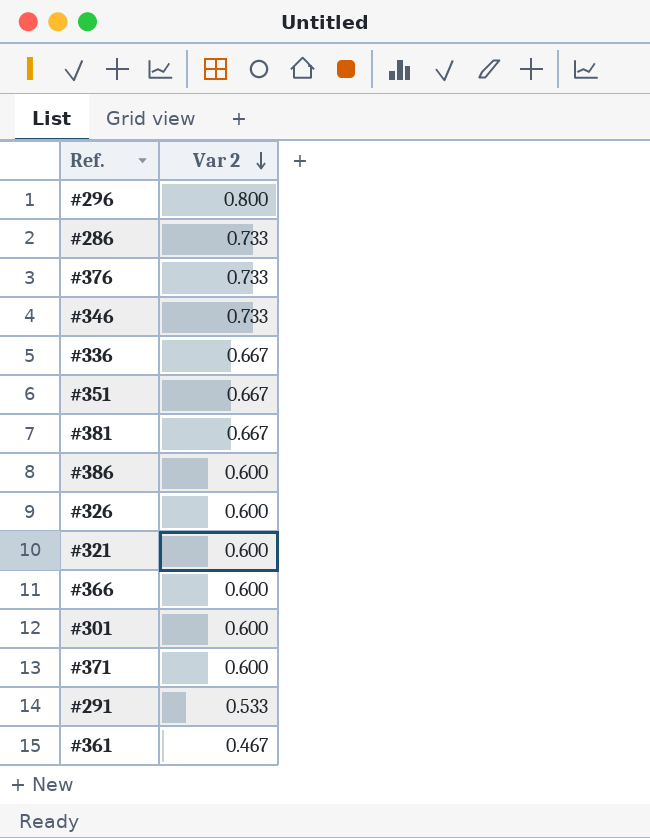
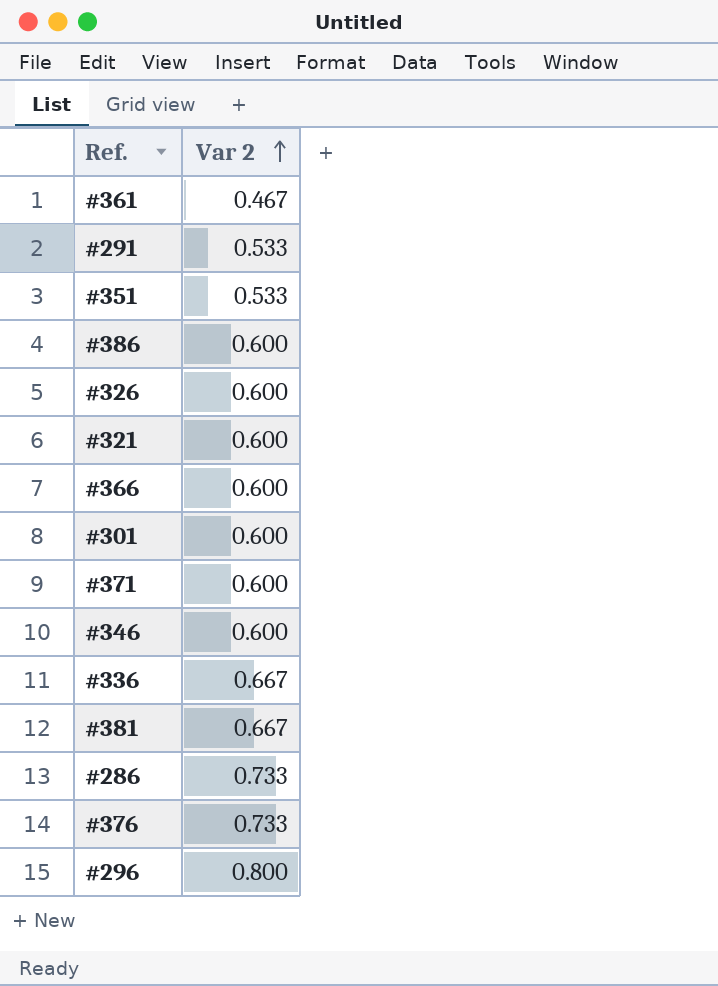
row order: Var 2 descending -> Var 2 ascending
#351 | Var 2: 0.667 -> 0.533
#346 | Var 2: 0.733 -> 0.600

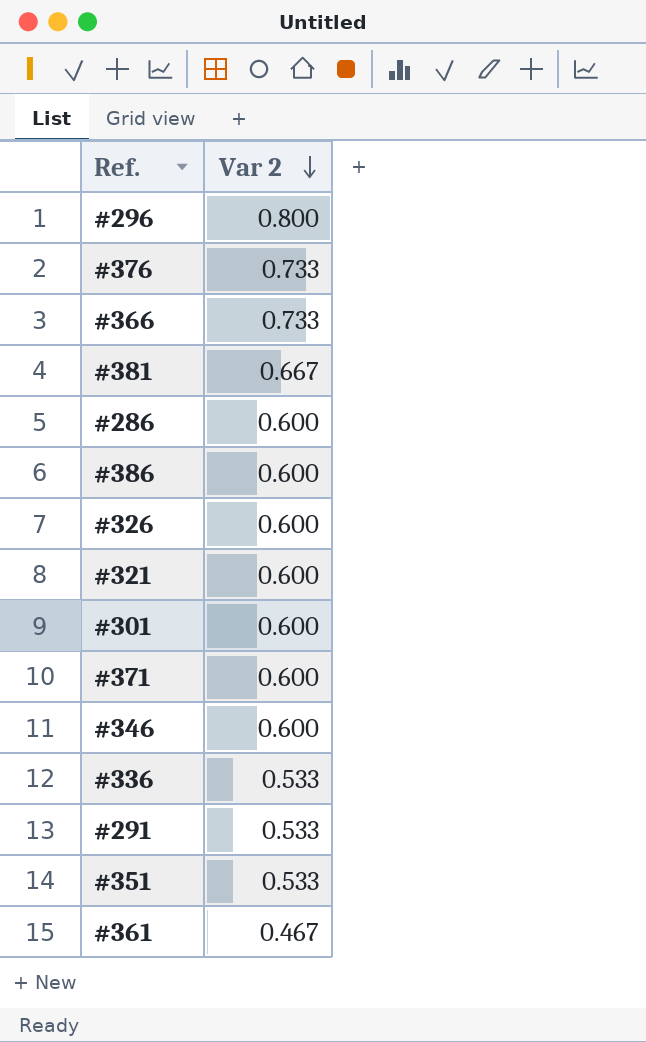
row order: Var 2 ascending -> Var 2 descending
#366 | Var 2: 0.600 -> 0.733
#286 | Var 2: 0.733 -> 0.600
#336 | Var 2: 0.667 -> 0.533

